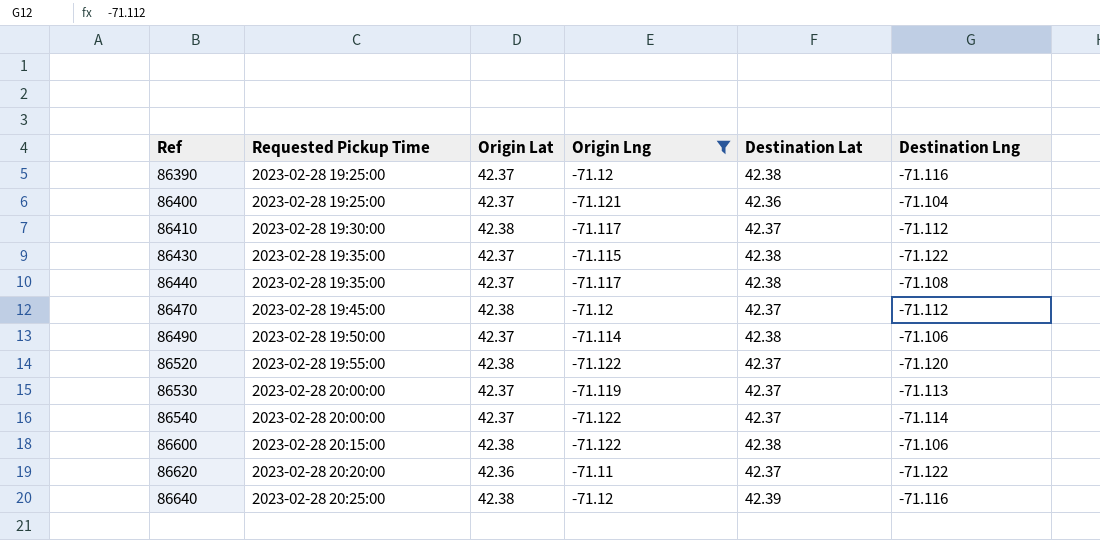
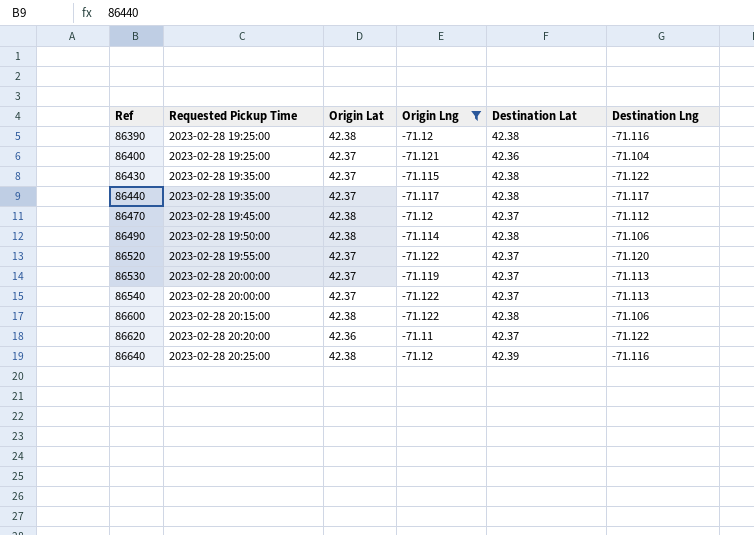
row 86410: 2023-02-28 19:30:00 | 42.38 | -71.117 | 42.37 | -71.112 -> none
86390 | Origin Lat: 42.37 -> 42.38
86440 | Destination Lng: -71.108 -> -71.117
86490 | Origin Lat: 42.37 -> 42.38
86520 | Origin Lat: 42.38 -> 42.37
86540 | Destination Lng: -71.114 -> -71.113

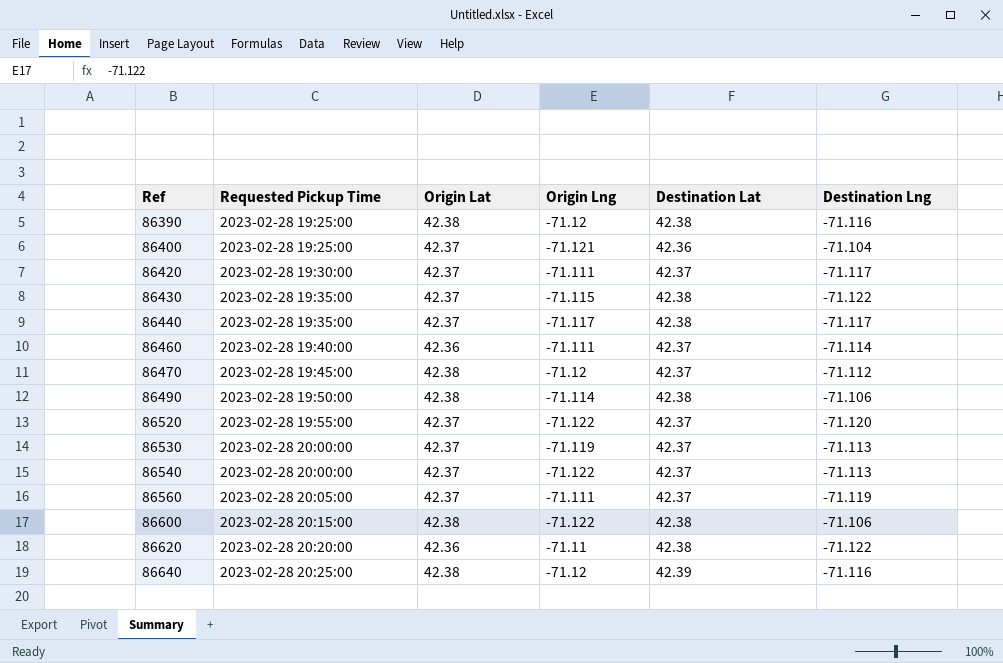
filter: Origin Lng != -71.111 -> none
86620 | Destination Lat: 42.37 -> 42.38

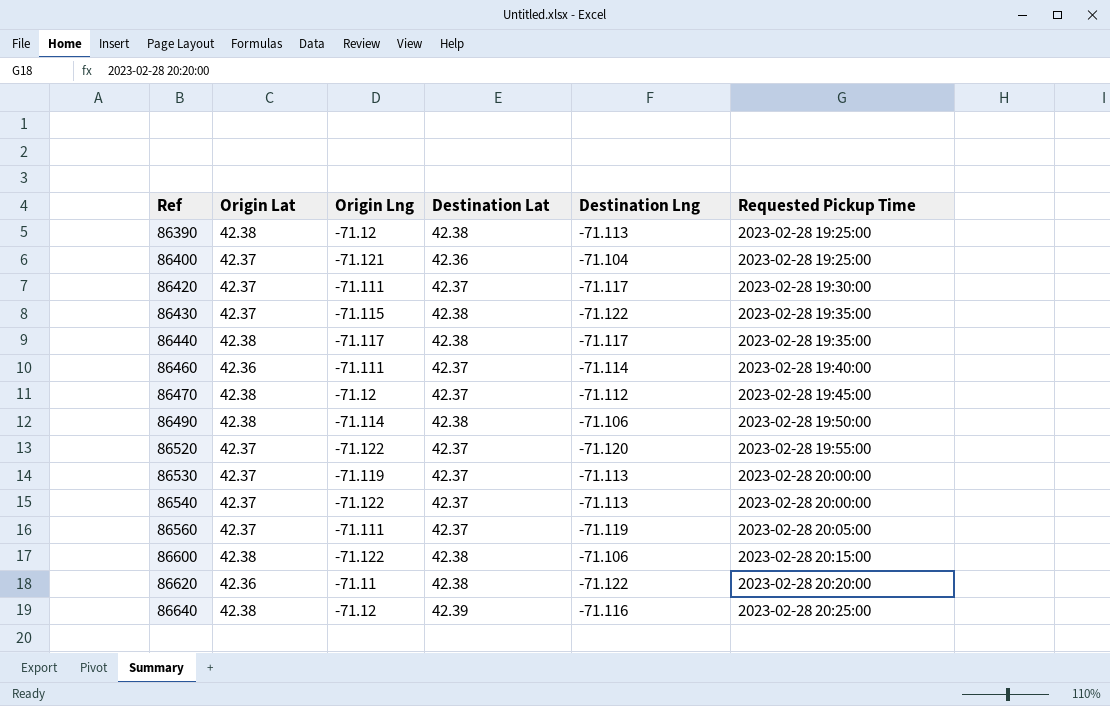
column Requested Pickup Time | position: 2 -> 6
86390 | Destination Lng: -71.116 -> -71.113
86440 | Origin Lat: 42.37 -> 42.38

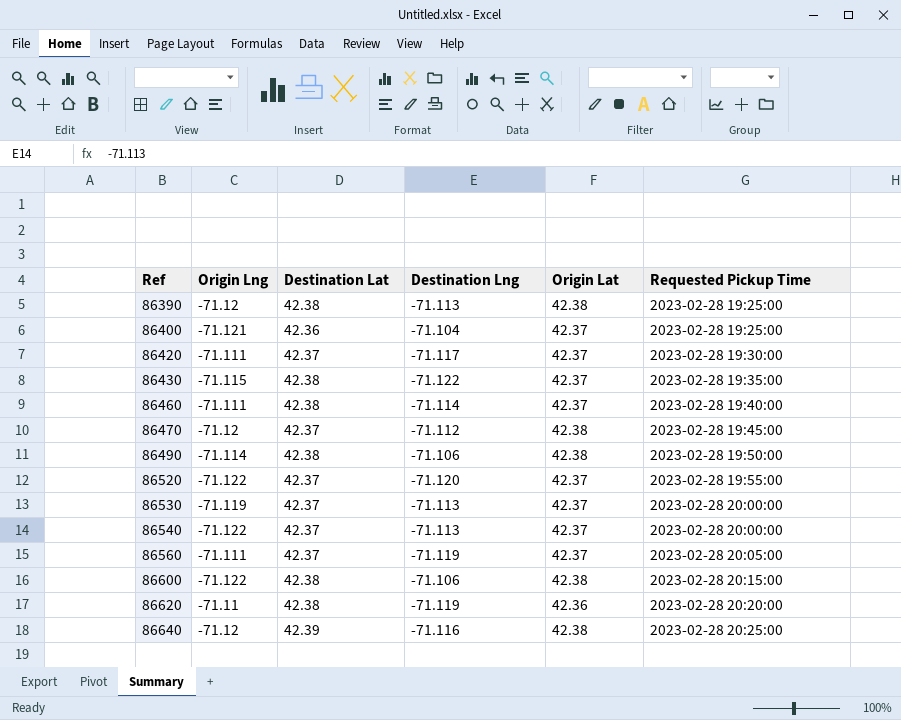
column Origin Lat | position: 2 -> 5
row 86440: 42.38 | -71.117 | 42.38 | -71.117 | 2023-02-28 19:35:00 -> none
86460 | Destination Lat: 42.37 -> 42.38
86460 | Origin Lat: 42.36 -> 42.37
86620 | Destination Lng: -71.122 -> -71.119

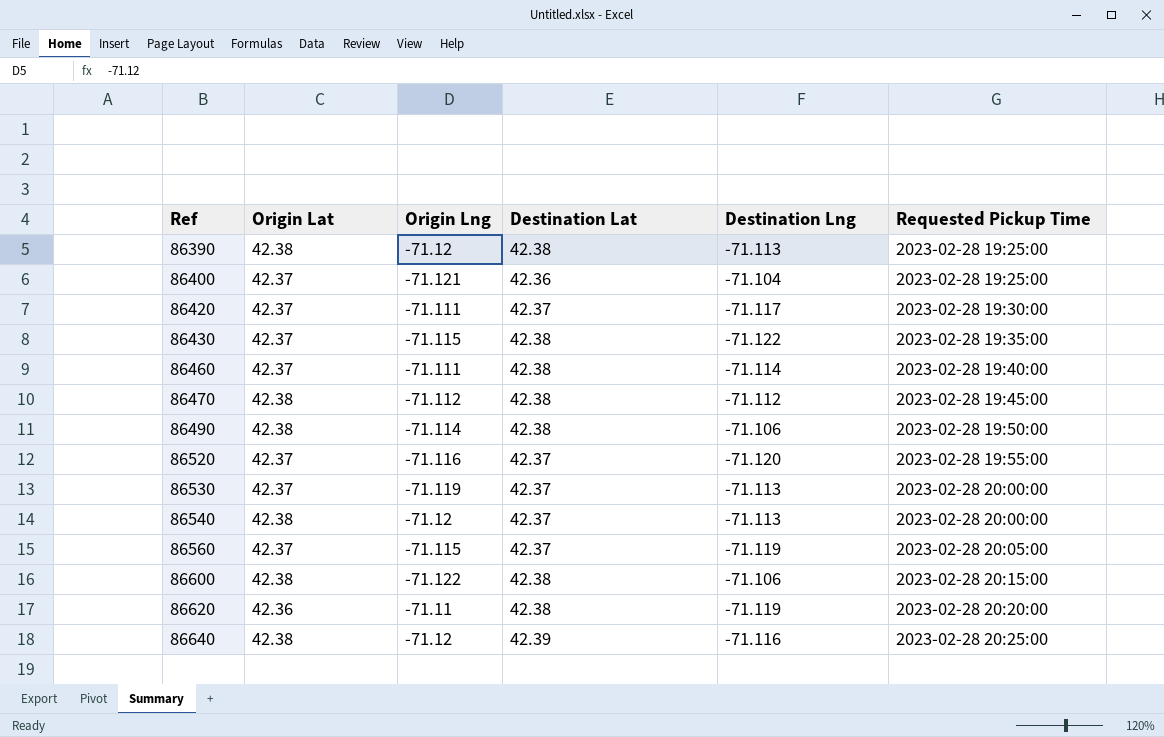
column Origin Lat | position: 5 -> 2
86470 | Origin Lng: -71.12 -> -71.112
86470 | Destination Lat: 42.37 -> 42.38
86520 | Origin Lng: -71.122 -> -71.116
86540 | Origin Lat: 42.37 -> 42.38
86540 | Origin Lng: -71.122 -> -71.12
86560 | Origin Lng: -71.111 -> -71.115

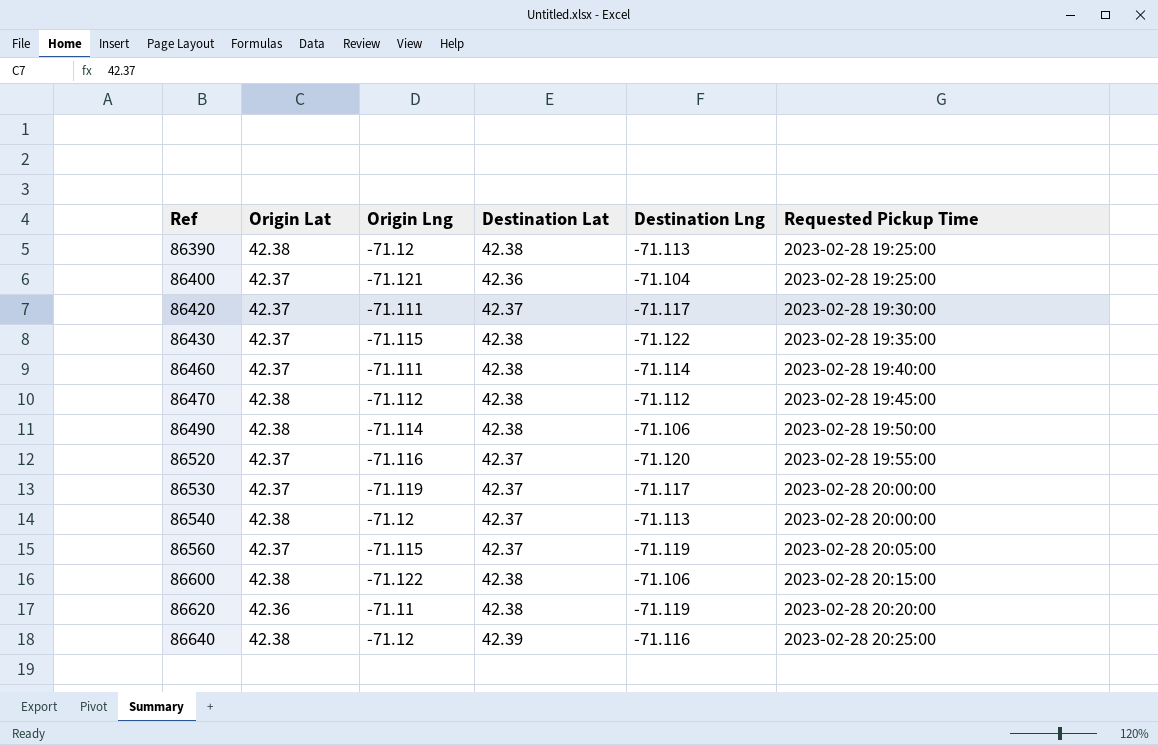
86530 | Destination Lng: -71.113 -> -71.117

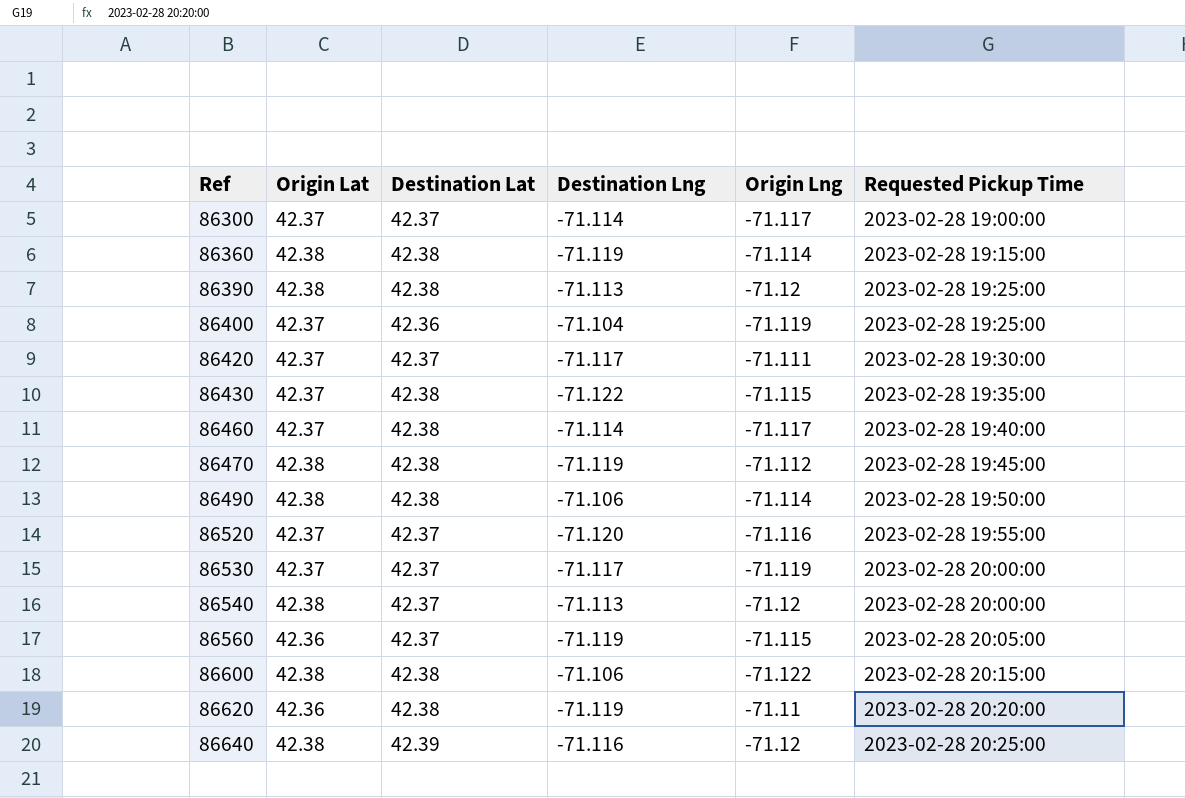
column Origin Lng | position: 3 -> 5
row 86300: none -> 42.37 | 42.37 | -71.114 | -71.117 | 2023-02-28 19:00:00
row 86360: none -> 42.38 | 42.38 | -71.119 | -71.114 | 2023-02-28 19:15:00
86400 | Origin Lng: -71.121 -> -71.119
86460 | Origin Lng: -71.111 -> -71.117
86470 | Destination Lng: -71.112 -> -71.119
86560 | Origin Lat: 42.37 -> 42.36

